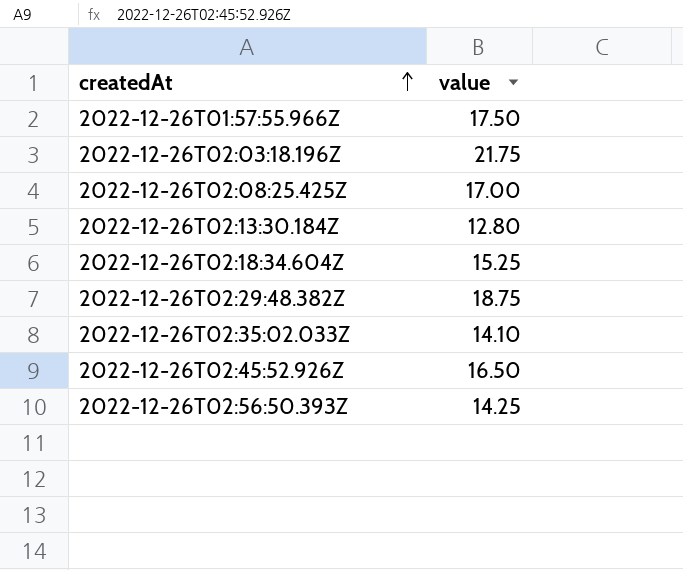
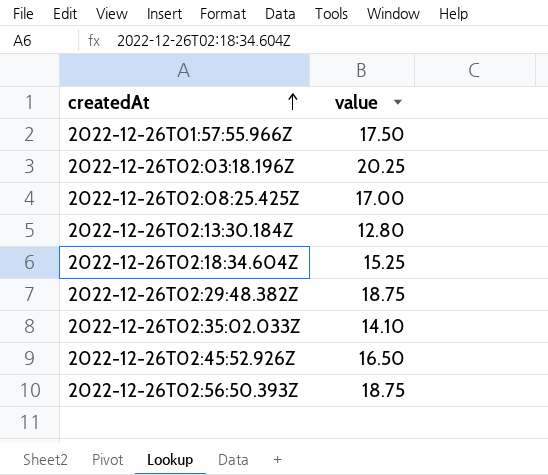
2022-12-26T02:03:18.196Z | value: 21.75 -> 20.25
2022-12-26T02:56:50.393Z | value: 14.25 -> 18.75

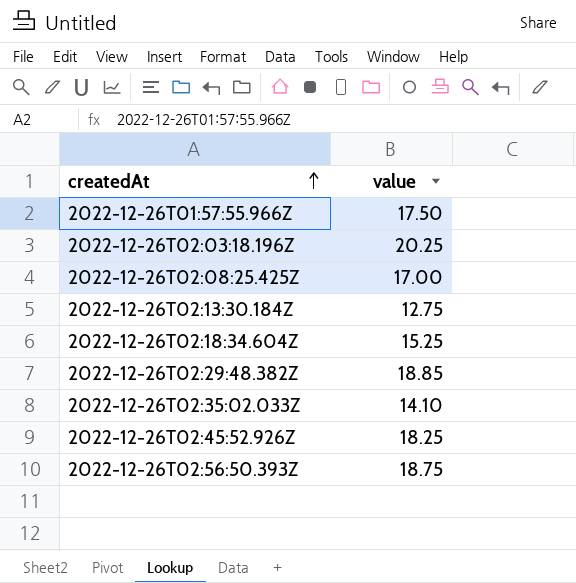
2022-12-26T02:13:30.184Z | value: 12.80 -> 12.75
2022-12-26T02:29:48.382Z | value: 18.75 -> 18.85
2022-12-26T02:45:52.926Z | value: 16.50 -> 18.25

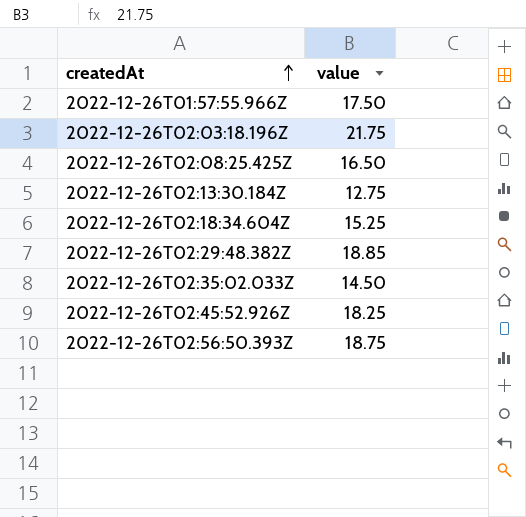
2022-12-26T02:03:18.196Z | value: 20.25 -> 21.75
2022-12-26T02:08:25.425Z | value: 17.00 -> 16.50
2022-12-26T02:35:02.033Z | value: 14.10 -> 14.50

